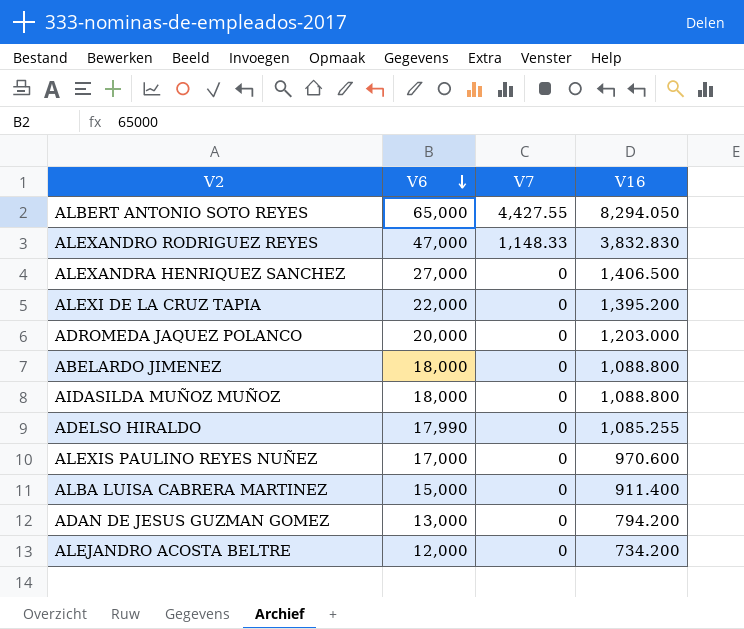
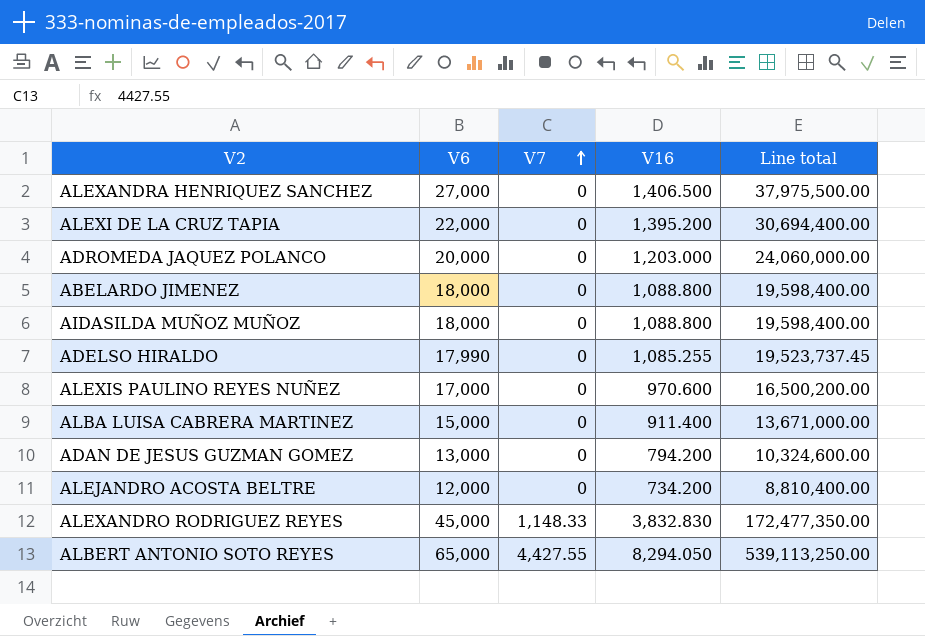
row order: V6 descending -> V7 ascending
column Line total | formula: none -> [V6] * [V16]
ALEXANDRO RODRIGUEZ REYES | V6: 47,000 -> 45,000

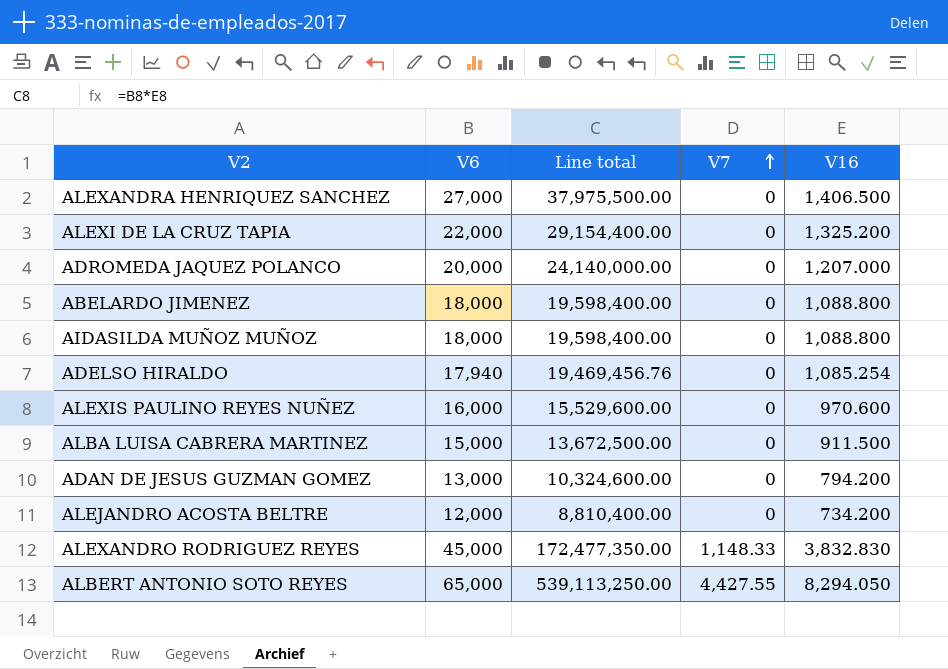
column Line total | position: 5 -> 3
ALEXI DE LA CRUZ TAPIA | Line total: 30,694,400.00 -> 29,154,400.00
ALEXI DE LA CRUZ TAPIA | V16: 1,395.200 -> 1,325.200
ADROMEDA JAQUEZ POLANCO | Line total: 24,060,000.00 -> 24,140,000.00
ADROMEDA JAQUEZ POLANCO | V16: 1,203.000 -> 1,207.000
ADELSO HIRALDO | V6: 17,990 -> 17,940
ADELSO HIRALDO | Line total: 19,523,737.45 -> 19,469,456.76
ADELSO HIRALDO | V16: 1,085.255 -> 1,085.254
ALEXIS PAULINO REYES NUÑEZ | V6: 17,000 -> 16,000
ALEXIS PAULINO REYES NUÑEZ | Line total: 16,500,200.00 -> 15,529,600.00
ALBA LUISA CABRERA MARTINEZ | Line total: 13,671,000.00 -> 13,672,500.00
ALBA LUISA CABRERA MARTINEZ | V16: 911.400 -> 911.500

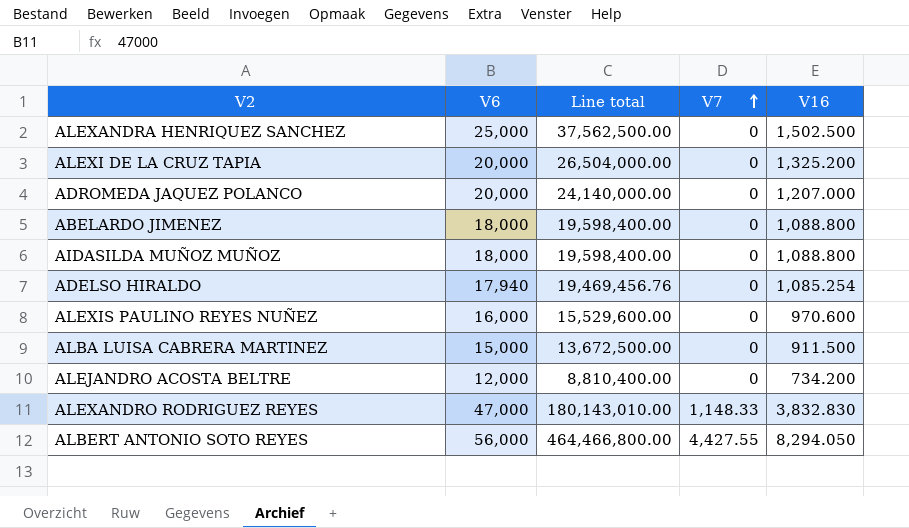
row ADAN DE JESUS GUZMAN GOMEZ: 13,000 | 10,324,600.00 | 0 | 794.200 -> none
ALEXANDRA HENRIQUEZ SANCHEZ | V6: 27,000 -> 25,000
ALEXANDRA HENRIQUEZ SANCHEZ | Line total: 37,975,500.00 -> 37,562,500.00
ALEXANDRA HENRIQUEZ SANCHEZ | V16: 1,406.500 -> 1,502.500
ALEXI DE LA CRUZ TAPIA | V6: 22,000 -> 20,000
ALEXI DE LA CRUZ TAPIA | Line total: 29,154,400.00 -> 26,504,000.00
ALEXANDRO RODRIGUEZ REYES | V6: 45,000 -> 47,000
ALEXANDRO RODRIGUEZ REYES | Line total: 172,477,350.00 -> 180,143,010.00
ALBERT ANTONIO SOTO REYES | V6: 65,000 -> 56,000
ALBERT ANTONIO SOTO REYES | Line total: 539,113,250.00 -> 464,466,800.00

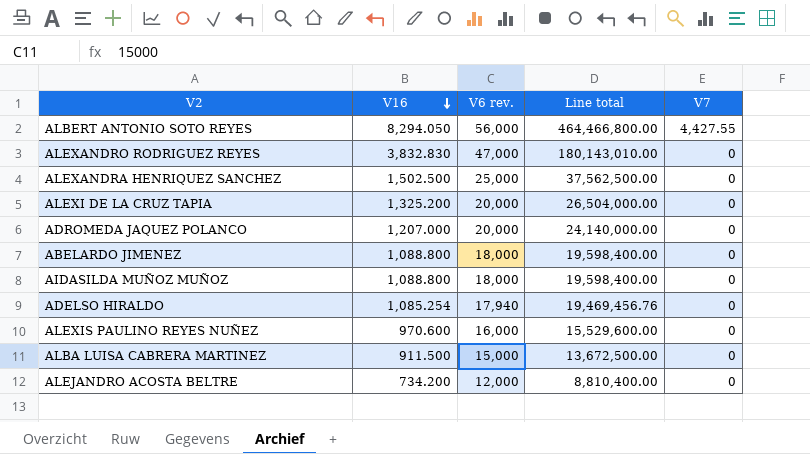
row order: V7 ascending -> V16 descending
column V16 | position: 5 -> 2
column name: V6 -> V6 rev.
ALEXANDRO RODRIGUEZ REYES | V7: 1,148.33 -> 0

